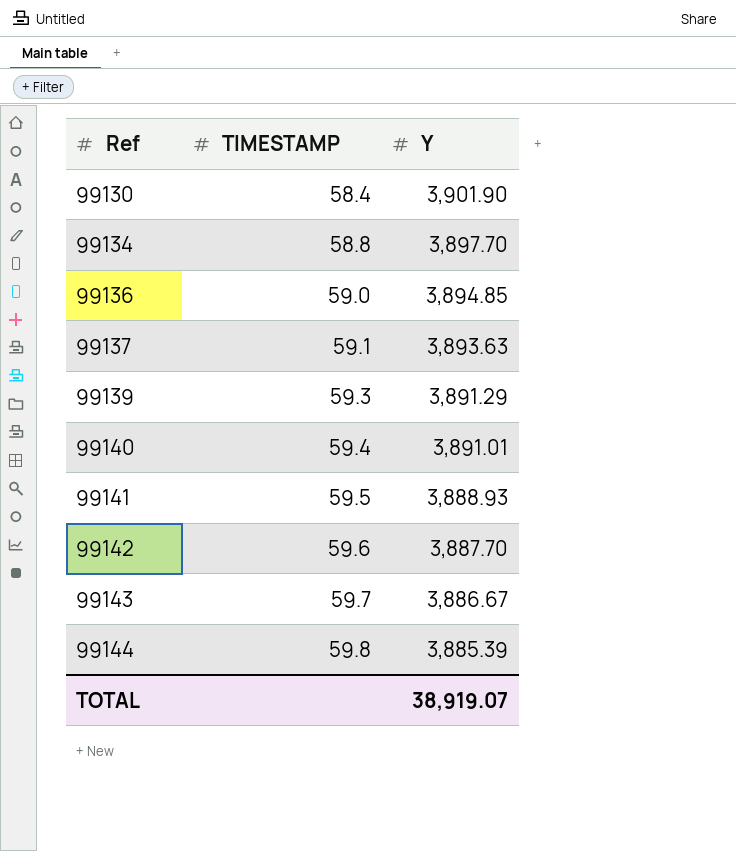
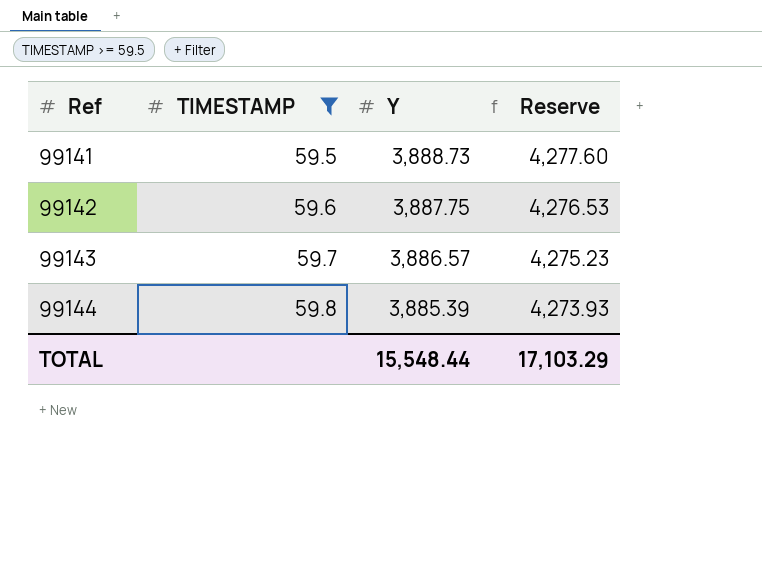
filter: none -> TIMESTAMP >= 59.5
column Reserve | formula: none -> [Y] * 1.1
99141 | Y: 3,888.93 -> 3,888.73
99142 | Y: 3,887.70 -> 3,887.75
99143 | Y: 3,886.67 -> 3,886.57
TOTAL | Y: 38,919.07 -> 15,548.44

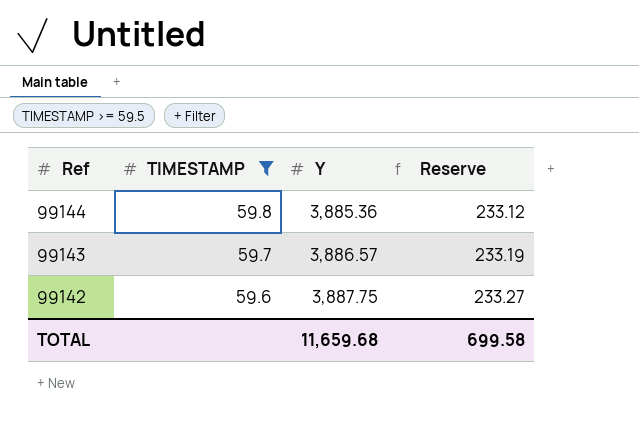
row order: Ref ascending -> Ref descending
column Reserve | formula: [Y] * 1.1 -> [Y] * 0.06
row 99141: 59.5 | 3,888.73 | 4,277.60 -> none
99144 | Y: 3,885.39 -> 3,885.36
TOTAL | Y: 15,548.44 -> 11,659.68
TOTAL | Reserve: 17,103.29 -> 699.58

